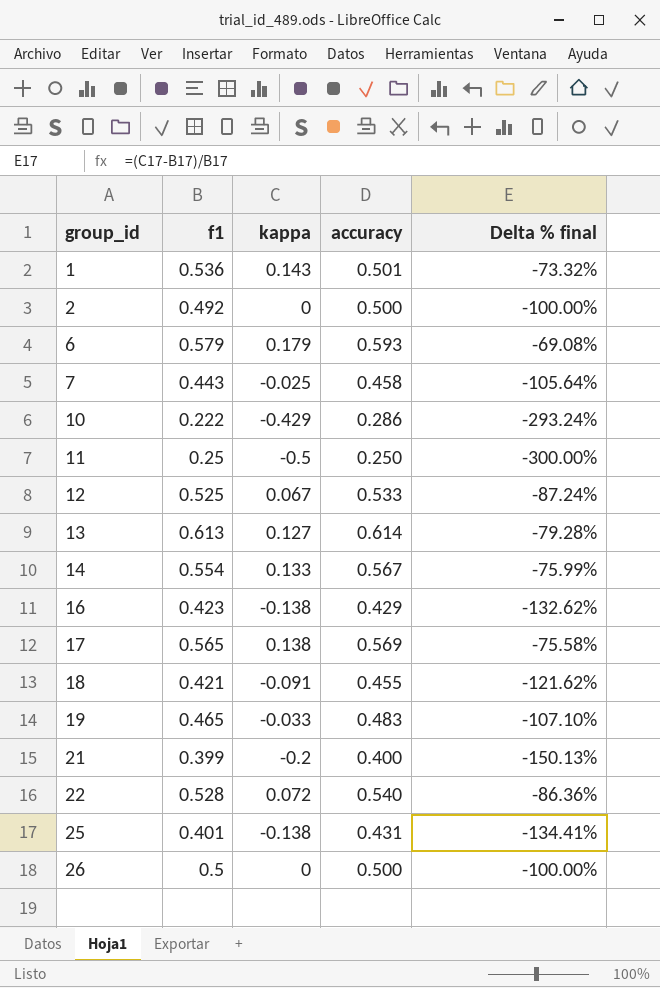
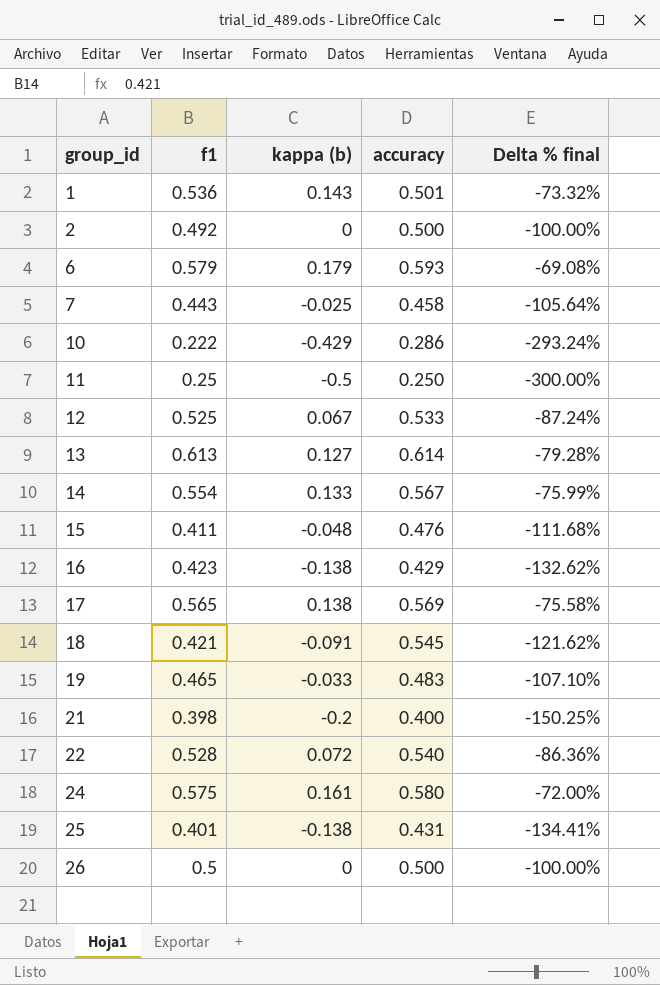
column name: kappa -> kappa (b)
row 15: none -> 0.411 | -0.048 | 0.476 | -111.68%
18 | accuracy: 0.455 -> 0.545
21 | f1: 0.399 -> 0.398
21 | Delta % final: -150.13% -> -150.25%
row 24: none -> 0.575 | 0.161 | 0.580 | -72.00%

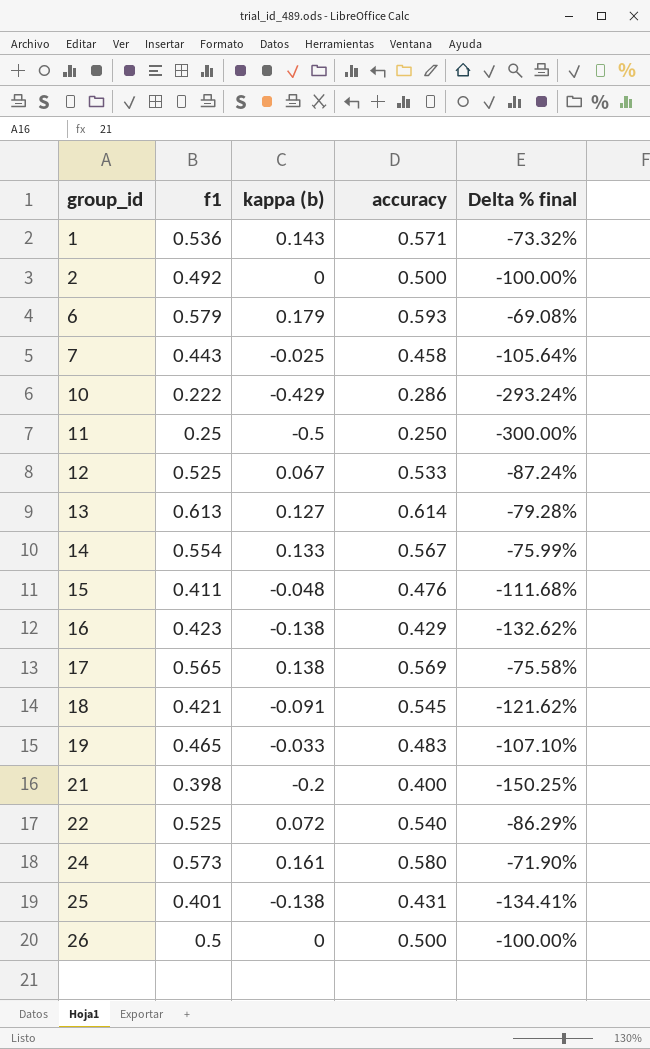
1 | accuracy: 0.501 -> 0.571
22 | f1: 0.528 -> 0.525
22 | Delta % final: -86.36% -> -86.29%
24 | f1: 0.575 -> 0.573
24 | Delta % final: -72.00% -> -71.90%

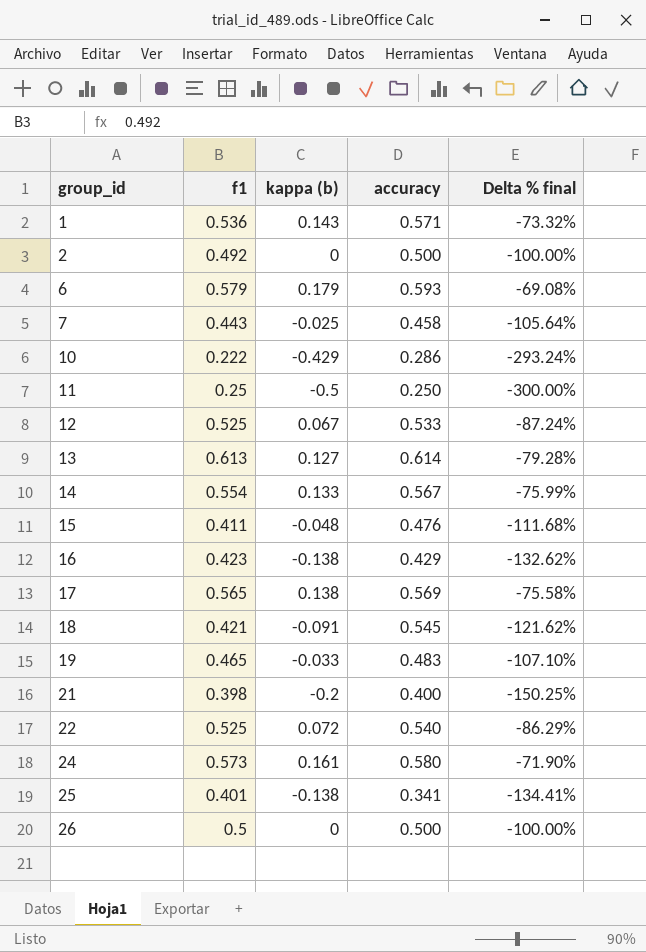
25 | accuracy: 0.431 -> 0.341

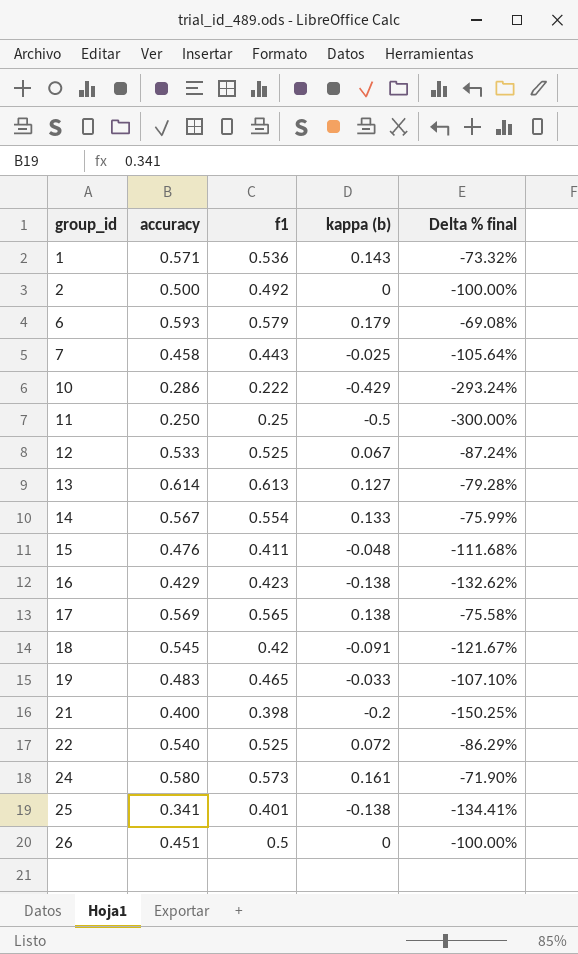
column accuracy | position: 4 -> 2
18 | f1: 0.421 -> 0.42
18 | Delta % final: -121.62% -> -121.67%
26 | accuracy: 0.500 -> 0.451

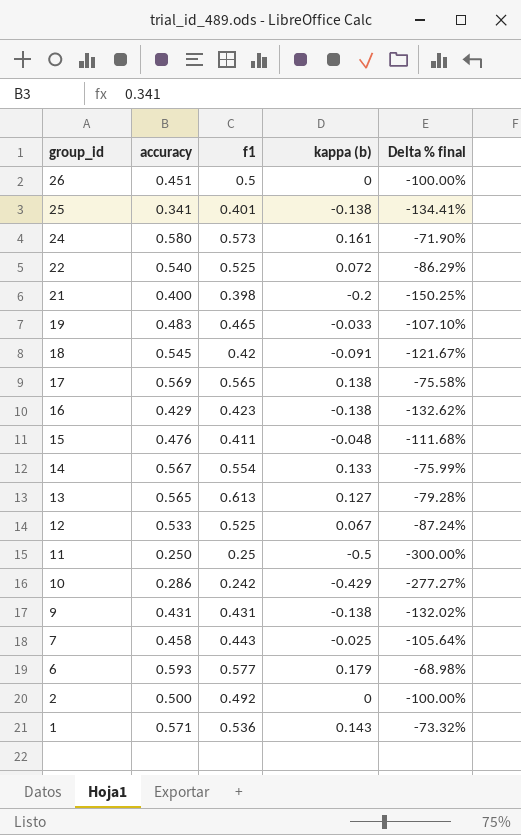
row order: group_id ascending -> group_id descending
13 | accuracy: 0.614 -> 0.565
10 | f1: 0.222 -> 0.242
10 | Delta % final: -293.24% -> -277.27%
row 9: none -> 0.431 | 0.431 | -0.138 | -132.02%
6 | f1: 0.579 -> 0.577
6 | Delta % final: -69.08% -> -68.98%

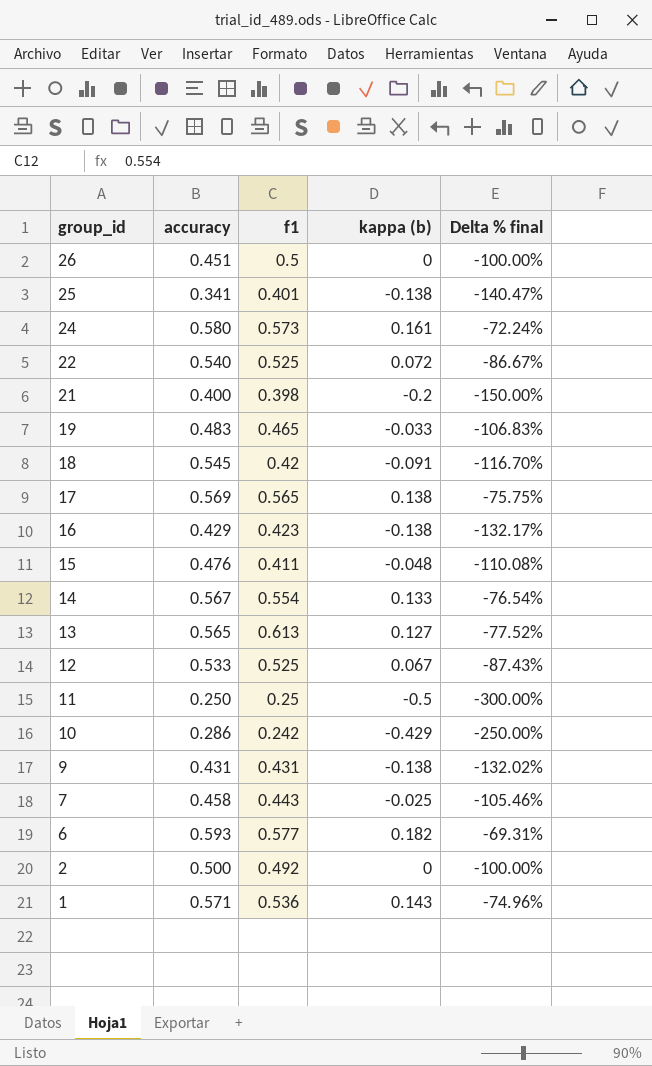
column Delta % final | formula: ([kappa (b)] - [f1]) / [f1] -> ([kappa (b)] - [accuracy]) / [accuracy]
6 | kappa (b): 0.179 -> 0.182

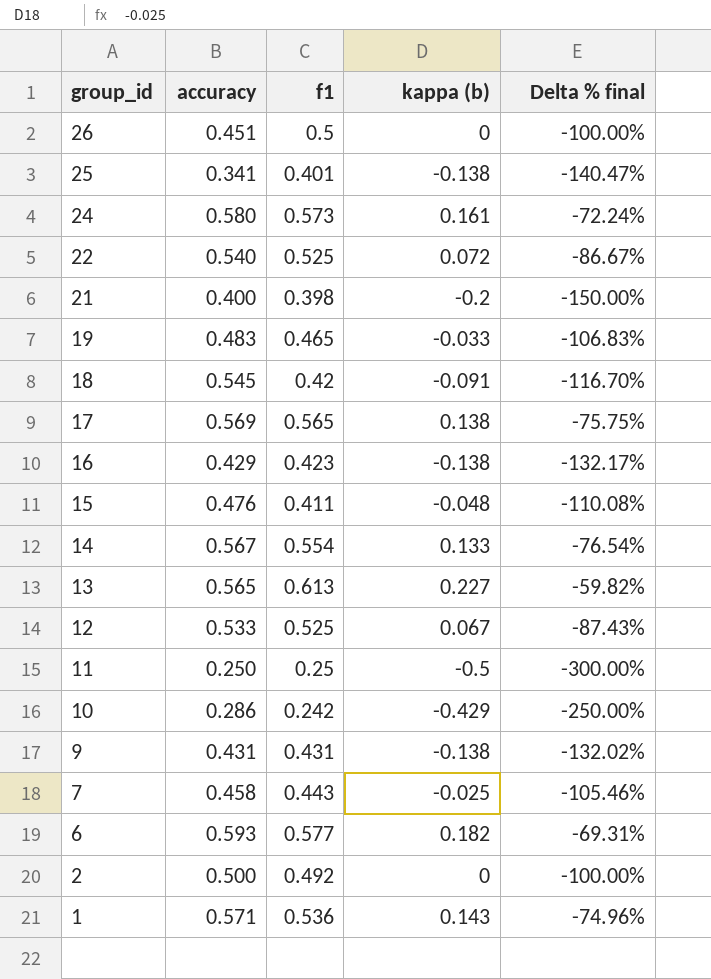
13 | kappa (b): 0.127 -> 0.227
13 | Delta % final: -77.52% -> -59.82%

